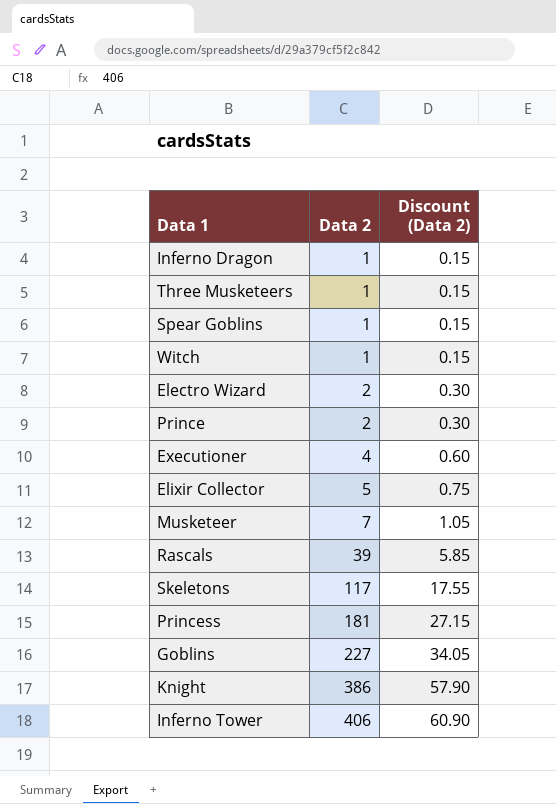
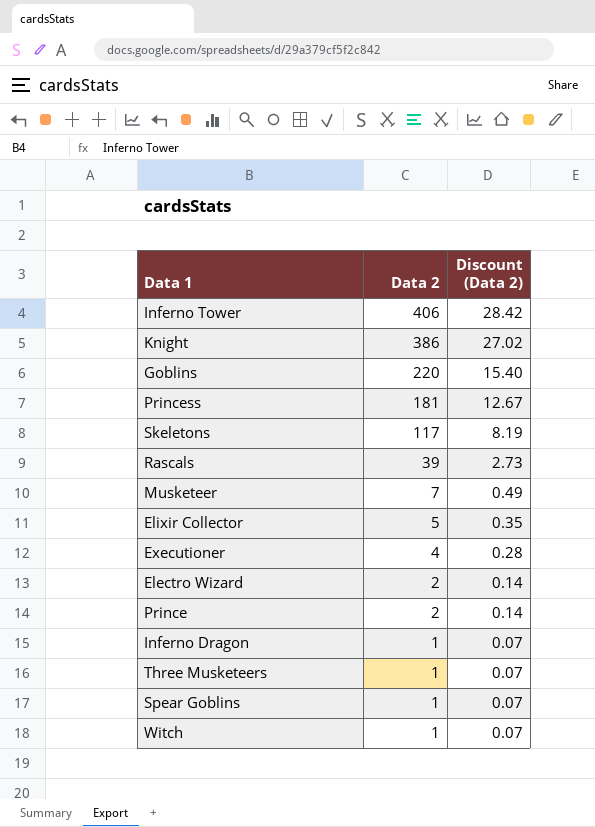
row order: Data 2 ascending -> Data 2 descending
column Discount (Data 2) | formula: [Data 2] * 0.15 -> [Data 2] * 0.07
Goblins | Data 2: 227 -> 220

